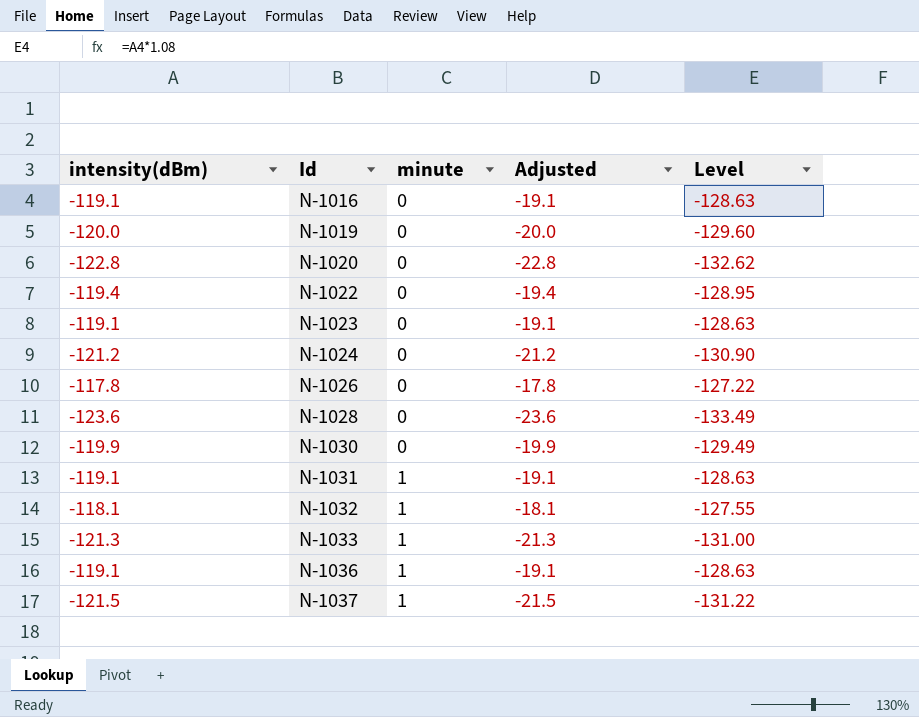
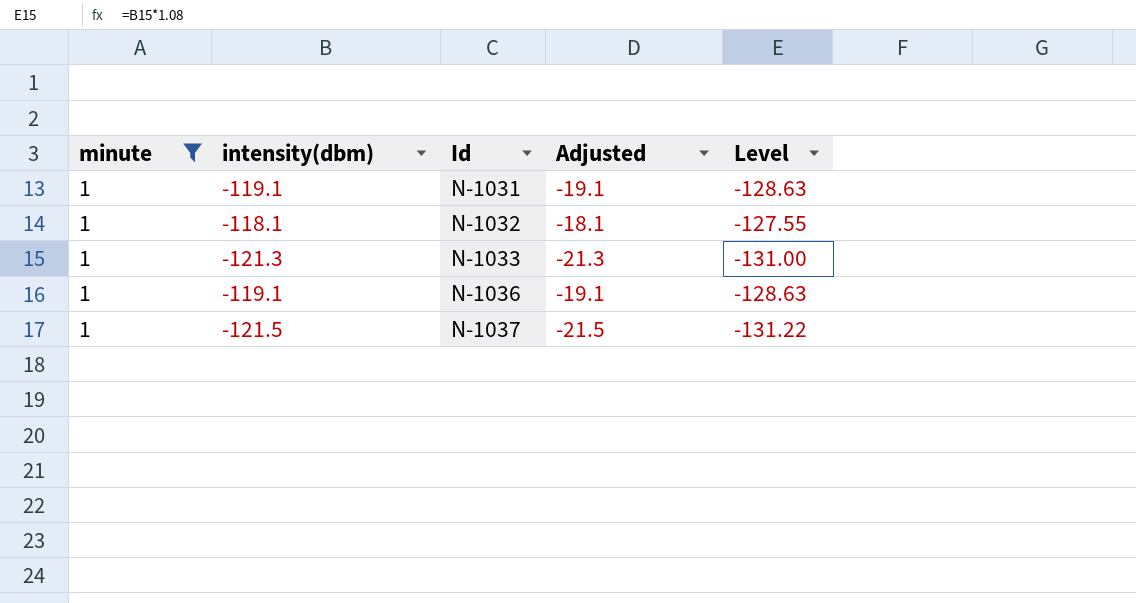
filter: none -> minute = 1
column minute | position: 3 -> 1
column name: intensity(dBm) -> intensity(dbm)

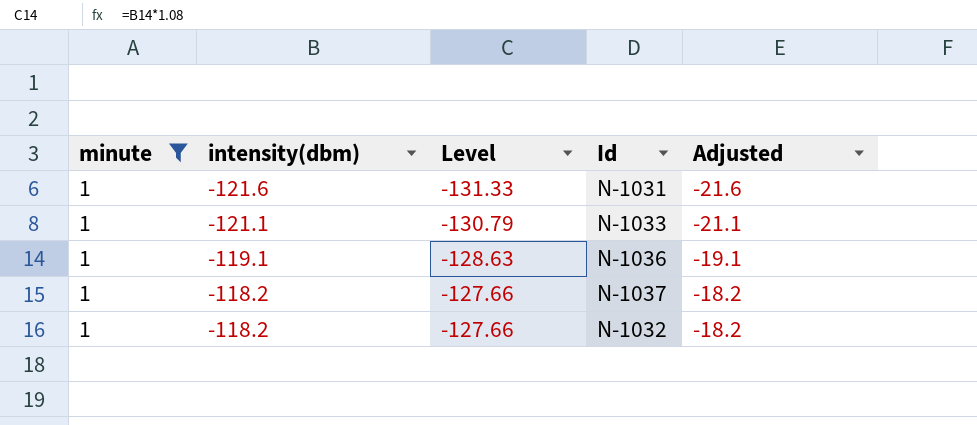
row order: Id ascending -> intensity(dbm) ascending
column Level | position: 5 -> 3
N-1031 | intensity(dbm): -119.1 -> -121.6
N-1031 | Level: -128.63 -> -131.33
N-1031 | Adjusted: -19.1 -> -21.6
N-1033 | intensity(dbm): -121.3 -> -121.1
N-1033 | Level: -131.00 -> -130.79
N-1033 | Adjusted: -21.3 -> -21.1
N-1037 | intensity(dbm): -121.5 -> -118.2
N-1037 | Level: -131.22 -> -127.66
N-1037 | Adjusted: -21.5 -> -18.2
N-1032 | intensity(dbm): -118.1 -> -118.2
N-1032 | Level: -127.55 -> -127.66
N-1032 | Adjusted: -18.1 -> -18.2

